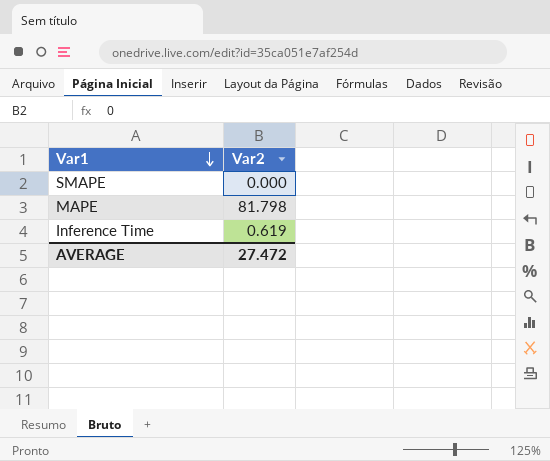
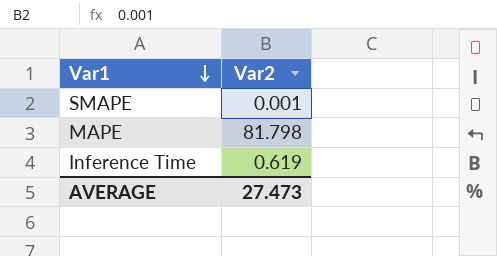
SMAPE | Var2: 0.000 -> 0.001
AVERAGE | Var2: 27.472 -> 27.473

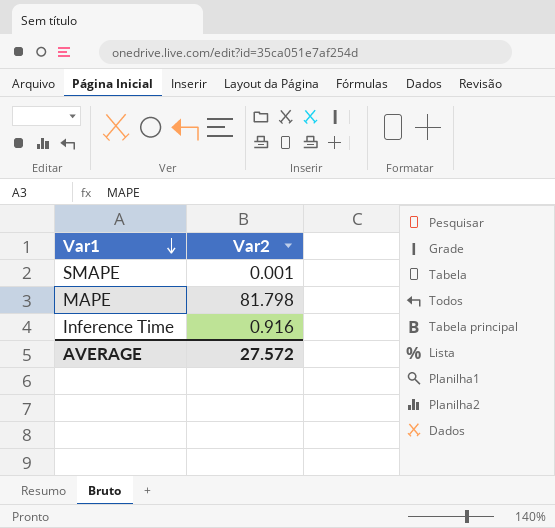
Inference Time | Var2: 0.619 -> 0.916
AVERAGE | Var2: 27.473 -> 27.572

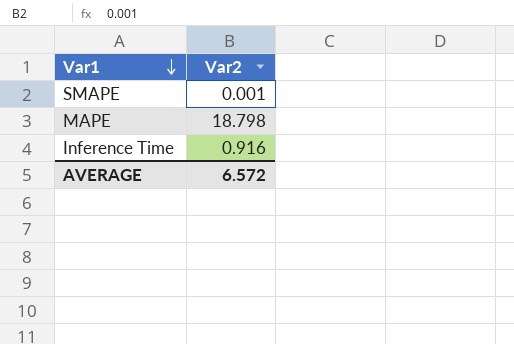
MAPE | Var2: 81.798 -> 18.798
AVERAGE | Var2: 27.572 -> 6.572

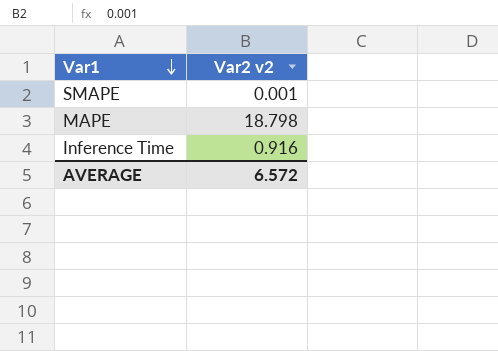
column name: Var2 -> Var2 v2

